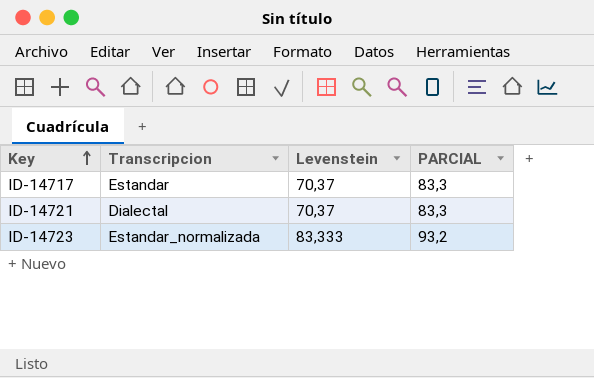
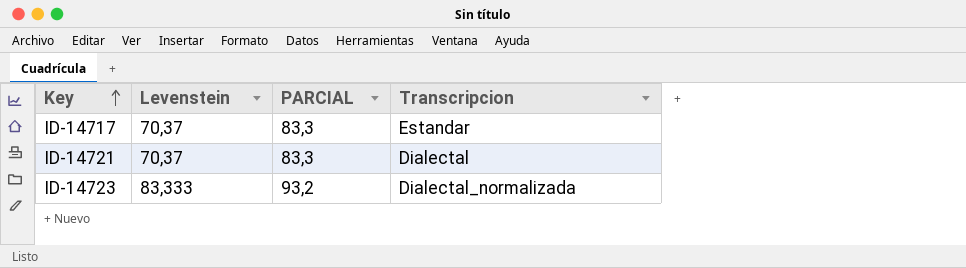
column Transcripcion | position: 2 -> 4
ID-14723 | Transcripcion: Estandar_normalizada -> Dialectal_normalizada

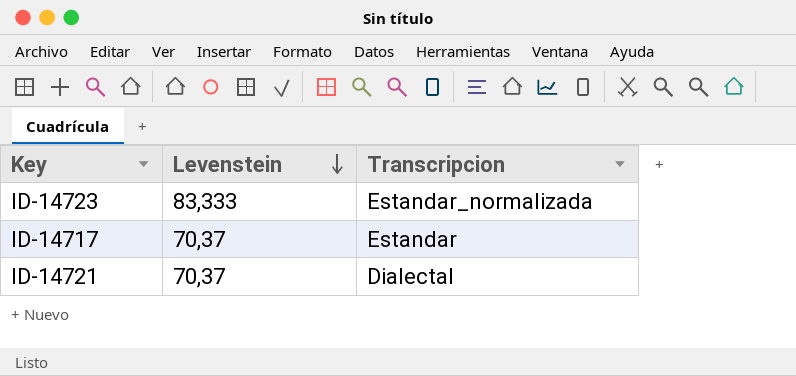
row order: Key ascending -> Levenstein descending
column PARCIAL | position: 3 -> none
ID-14723 | Transcripcion: Dialectal_normalizada -> Estandar_normalizada

